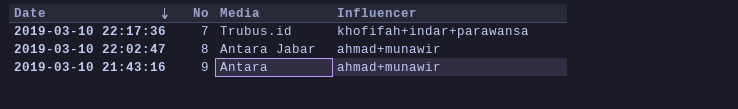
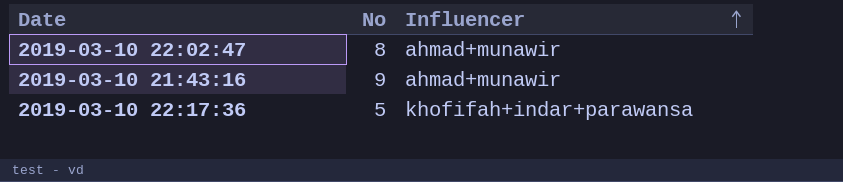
row order: Date descending -> Influencer ascending
column Media | position: 3 -> none
2019-03-10 22:17:36 | No: 7 -> 5

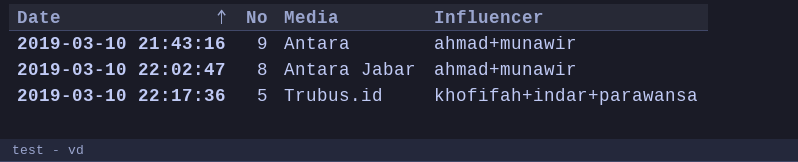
row order: Influencer ascending -> Date ascending
column Media | position: none -> 3

